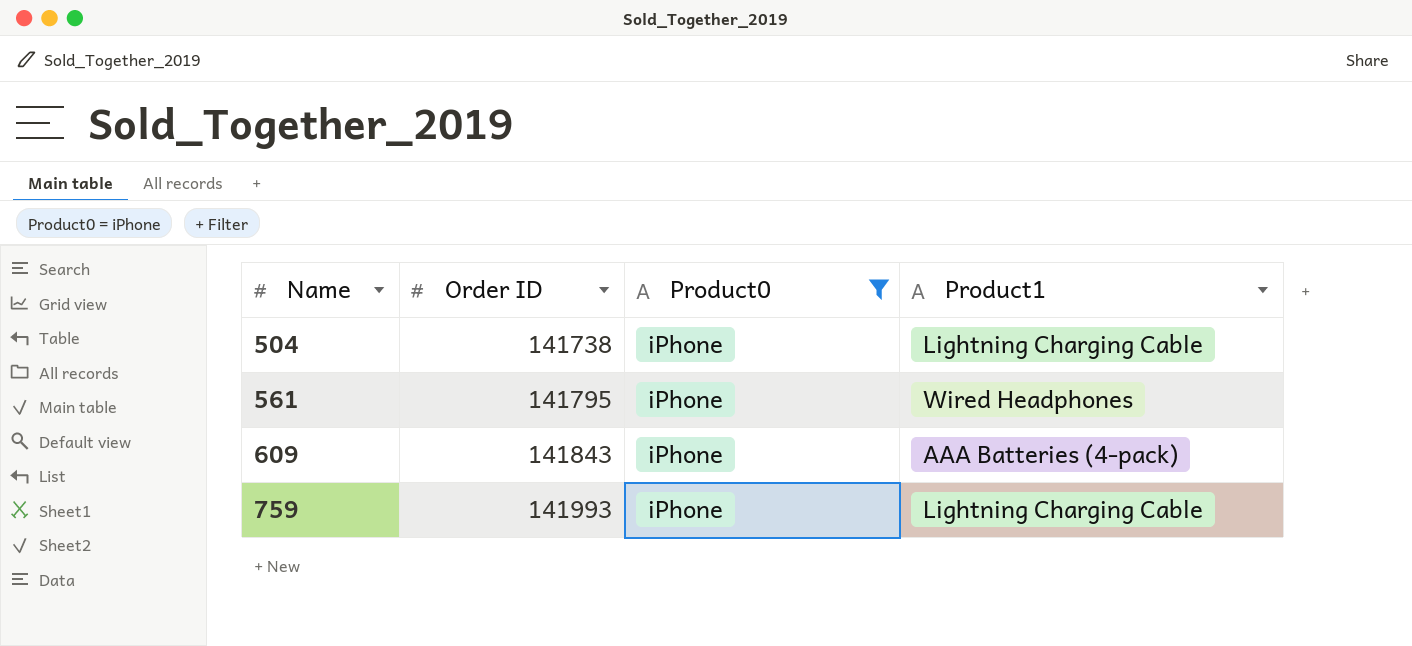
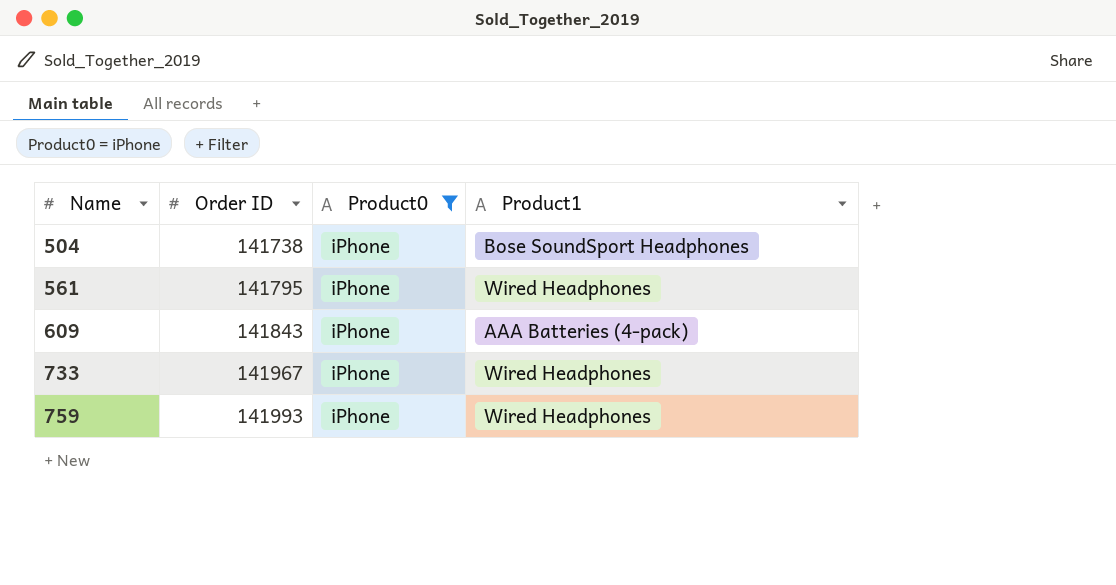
504 | Product1: Lightning Charging Cable -> Bose SoundSport Headphones
row 733: none -> 141967 | iPhone | Wired Headphones
759 | Product1: Lightning Charging Cable -> Wired Headphones

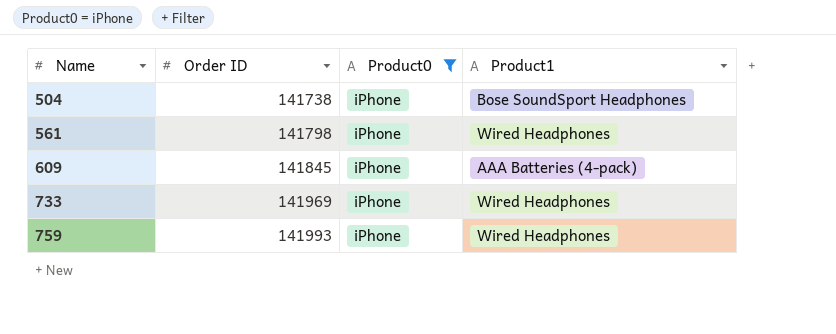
561 | Order ID: 141795 -> 141798
609 | Order ID: 141843 -> 141845
733 | Order ID: 141967 -> 141969

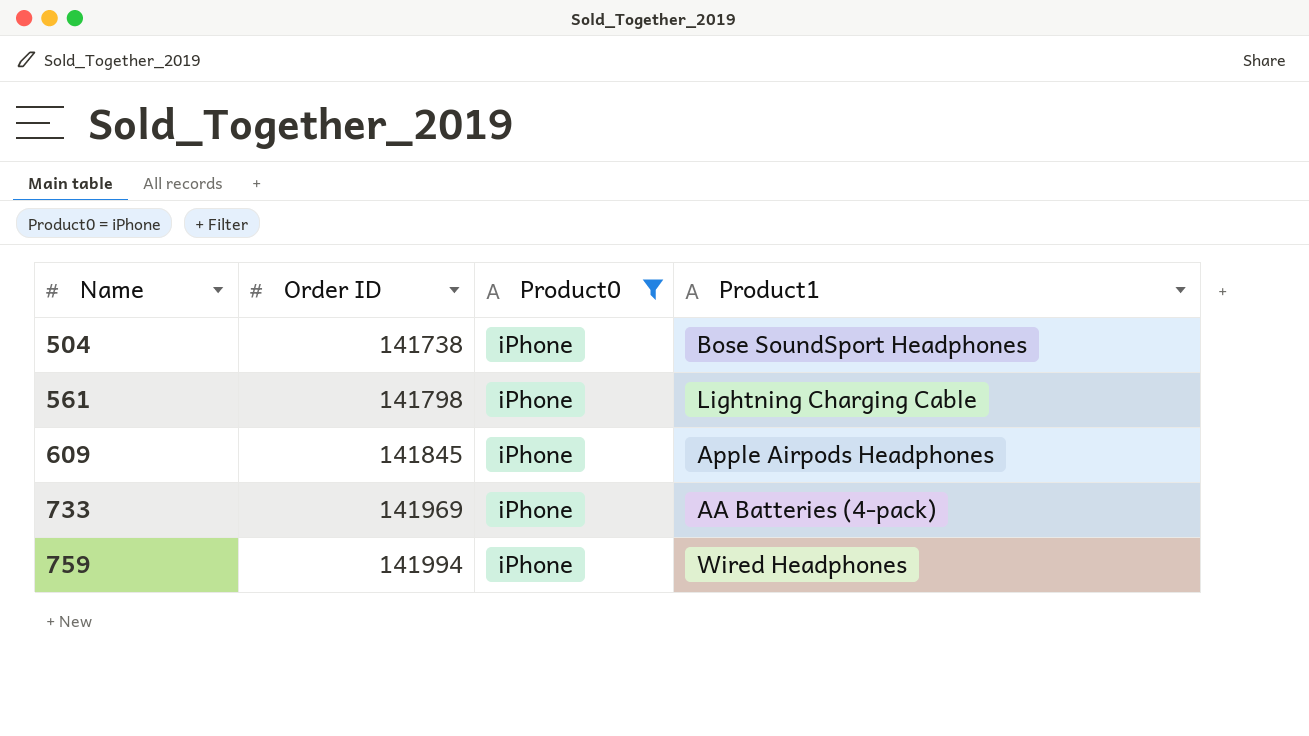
561 | Product1: Wired Headphones -> Lightning Charging Cable
609 | Product1: AAA Batteries (4-pack) -> Apple Airpods Headphones
733 | Product1: Wired Headphones -> AA Batteries (4-pack)
759 | Order ID: 141993 -> 141994

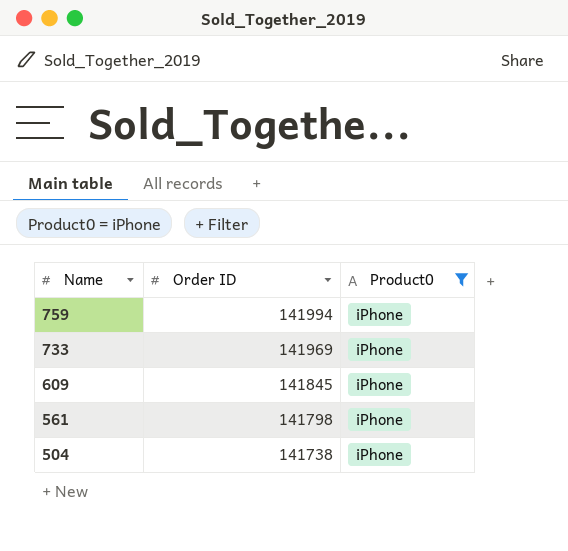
row order: Name ascending -> Name descending
column Product1 | position: 4 -> none

